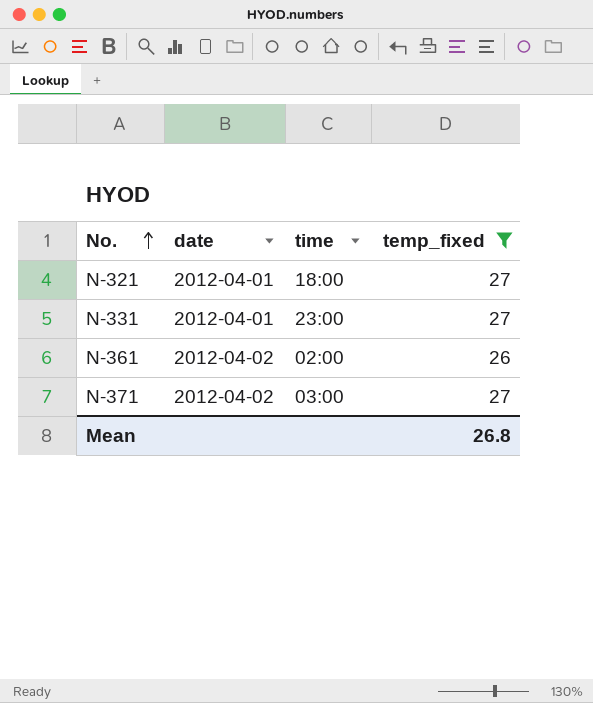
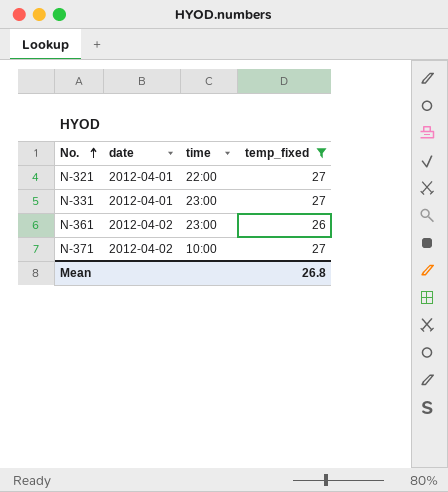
N-321 | time: 18:00 -> 22:00
N-361 | time: 02:00 -> 23:00
N-371 | time: 03:00 -> 10:00

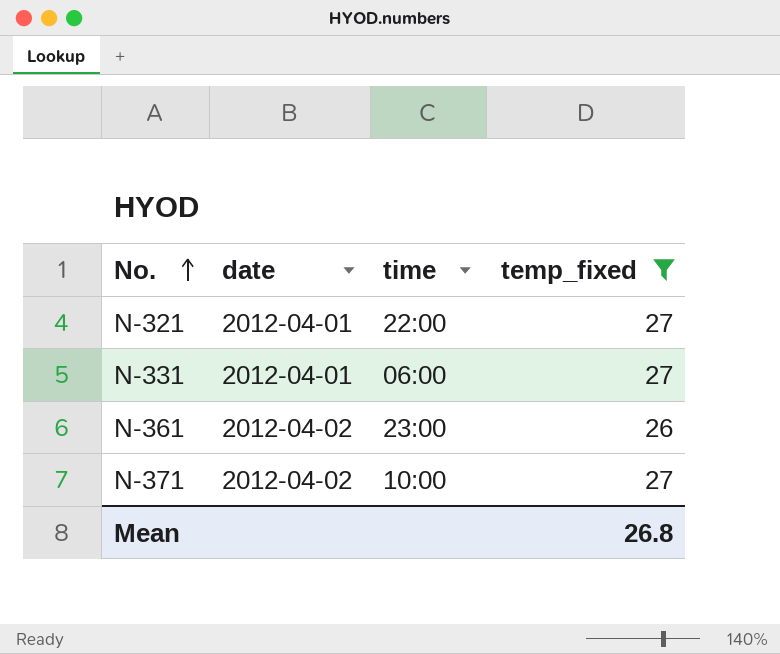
N-331 | time: 23:00 -> 06:00

